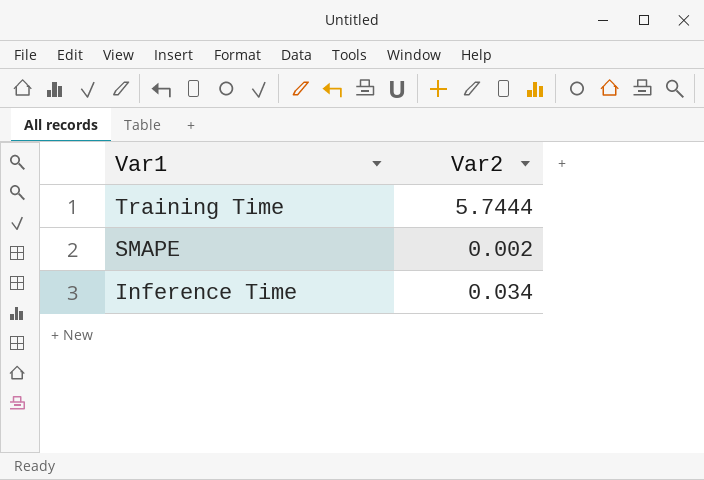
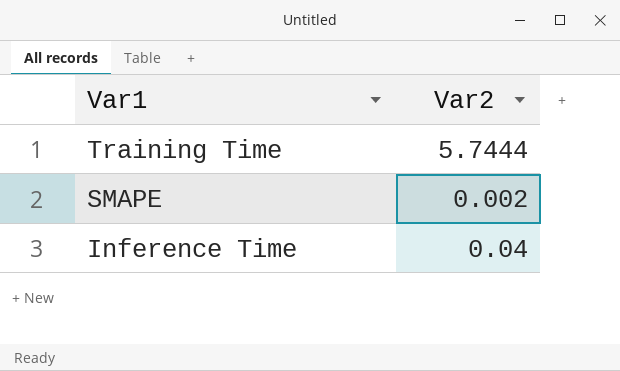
Inference Time | Var2: 0.034 -> 0.04

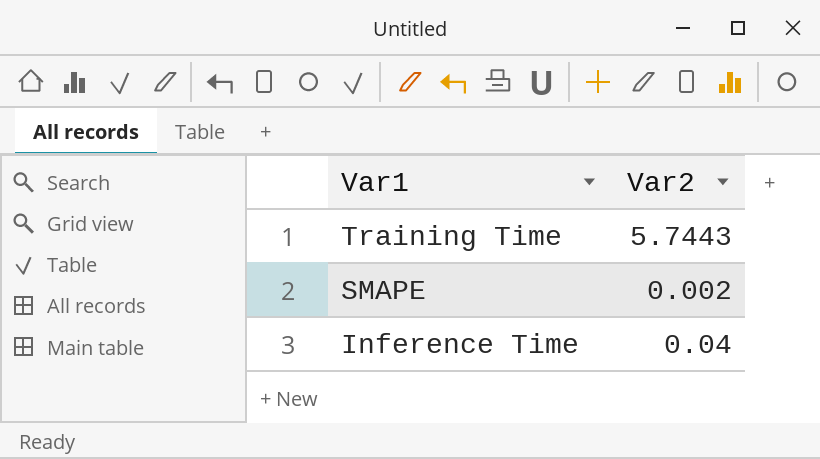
Training Time | Var2: 5.7444 -> 5.7443

